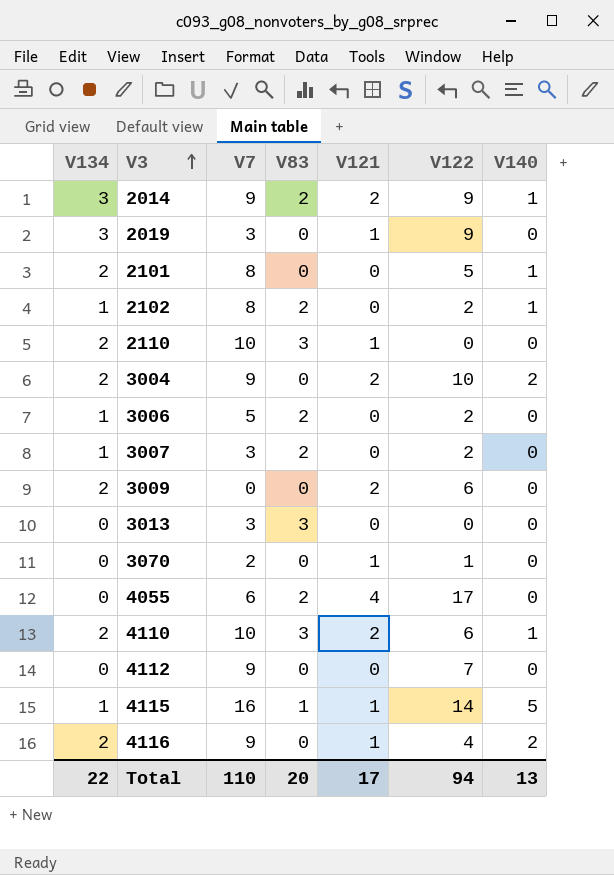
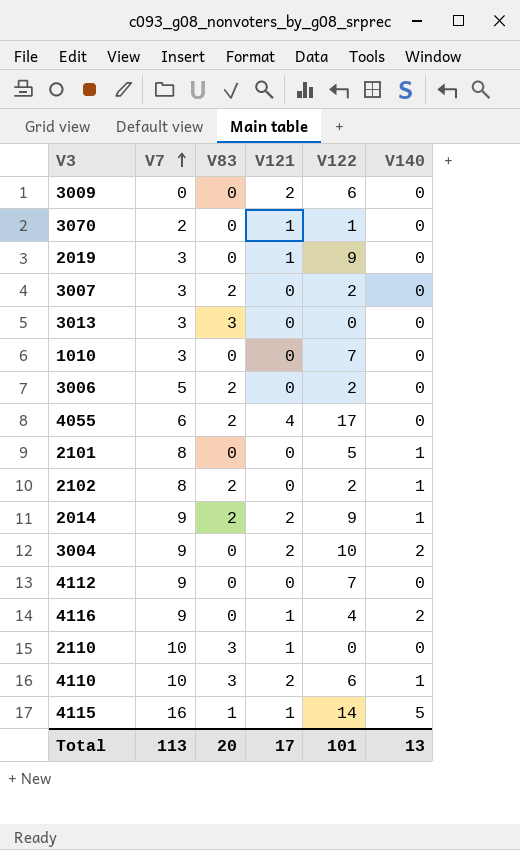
row order: V3 ascending -> V7 ascending
column V134 | position: 1 -> none
row 1010: none -> 3 | 0 | 0 | 7 | 0
Total | V7: 110 -> 113
Total | V122: 94 -> 101

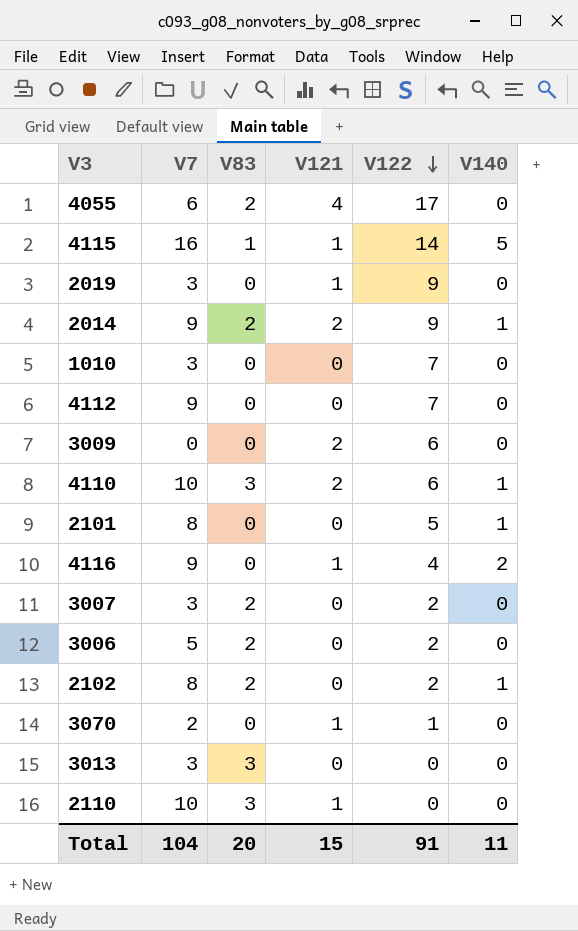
row order: V7 ascending -> V122 descending
row 3004: 9 | 0 | 2 | 10 | 2 -> none
Total | V7: 113 -> 104
Total | V121: 17 -> 15
Total | V122: 101 -> 91
Total | V140: 13 -> 11

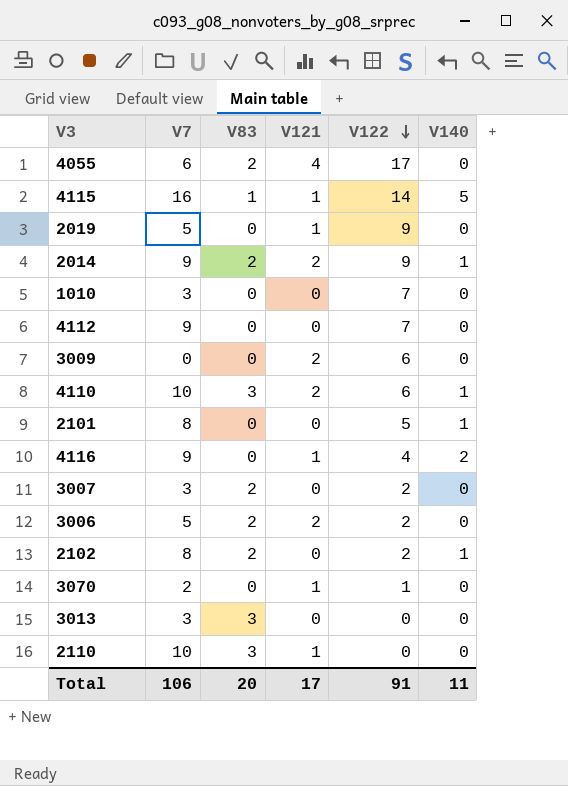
2019 | V7: 3 -> 5
3006 | V121: 0 -> 2
Total | V7: 104 -> 106
Total | V121: 15 -> 17

